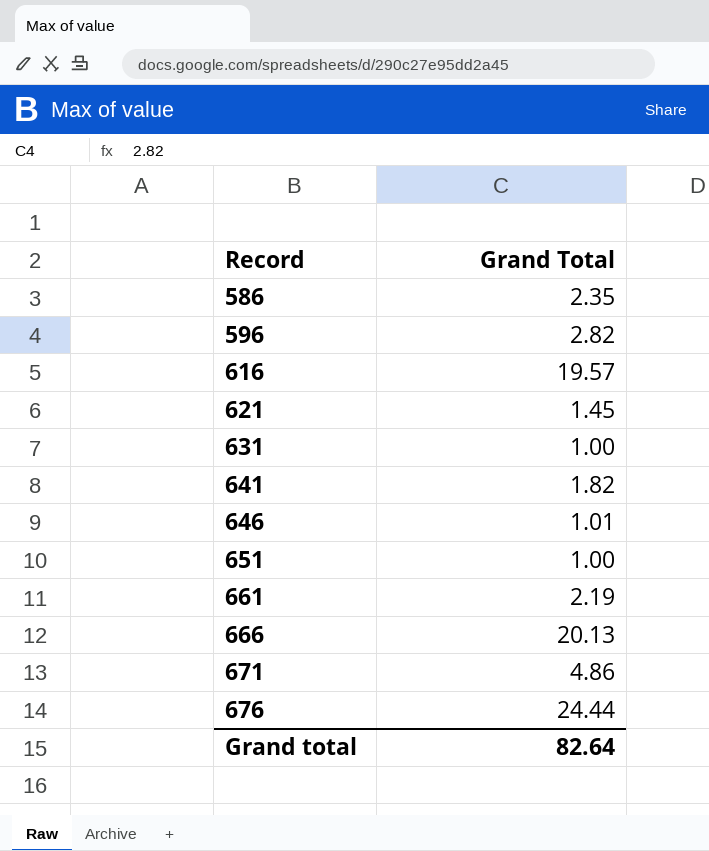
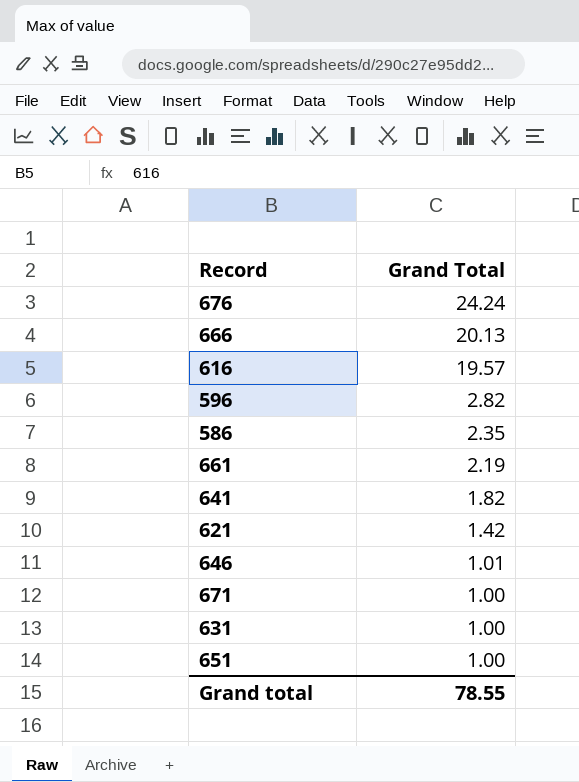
row order: Record ascending -> Grand Total descending
676 | Grand Total: 24.44 -> 24.24
621 | Grand Total: 1.45 -> 1.42
671 | Grand Total: 4.86 -> 1.00
Grand total | Grand Total: 82.64 -> 78.55

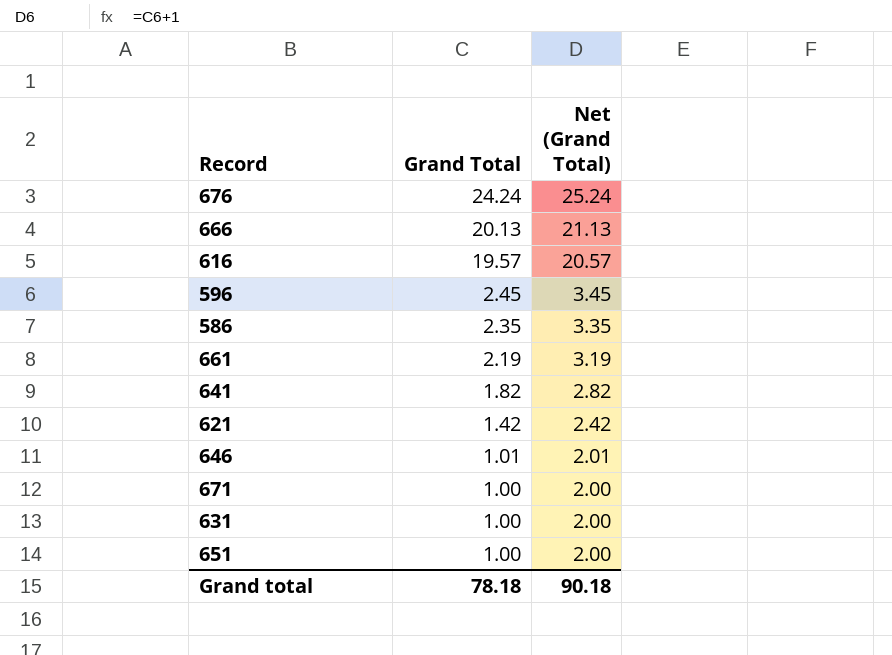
column Net (Grand Total) | formula: none -> [Grand Total] + 1
596 | Grand Total: 2.82 -> 2.45
Grand total | Grand Total: 78.55 -> 78.18

